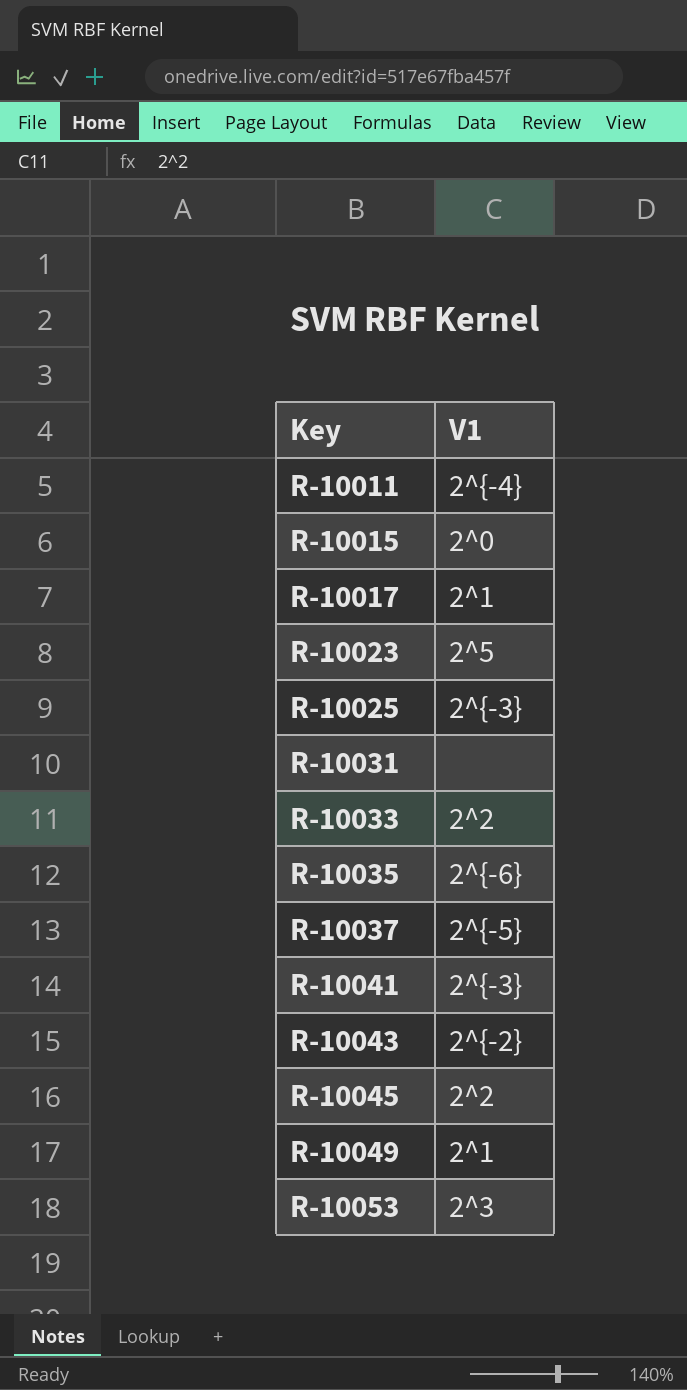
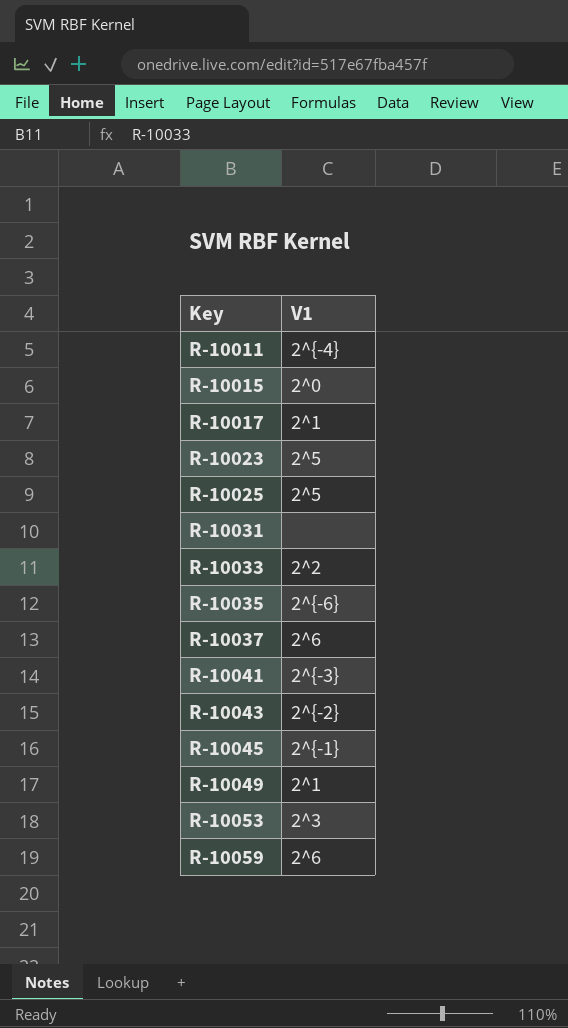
R-10025 | V1: 2^{-3} -> 2^5
R-10037 | V1: 2^{-5} -> 2^6
R-10045 | V1: 2^2 -> 2^{-1}
row R-10059: none -> 2^6

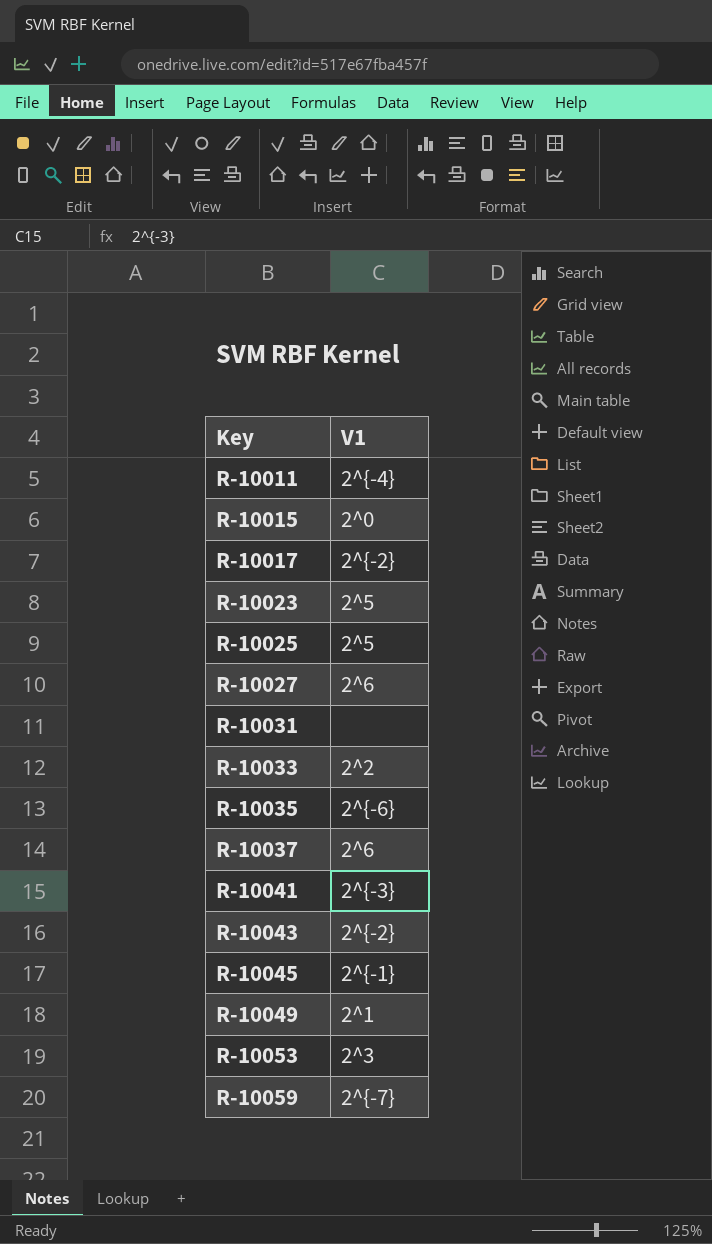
R-10017 | V1: 2^1 -> 2^{-2}
row R-10027: none -> 2^6
R-10059 | V1: 2^6 -> 2^{-7}

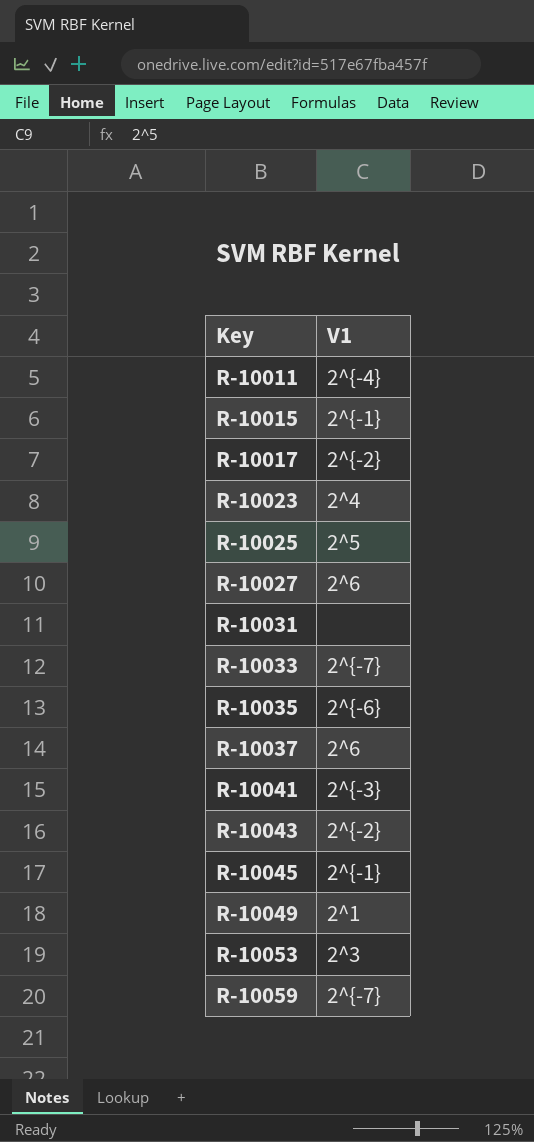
R-10015 | V1: 2^0 -> 2^{-1}
R-10023 | V1: 2^5 -> 2^4
R-10033 | V1: 2^2 -> 2^{-7}

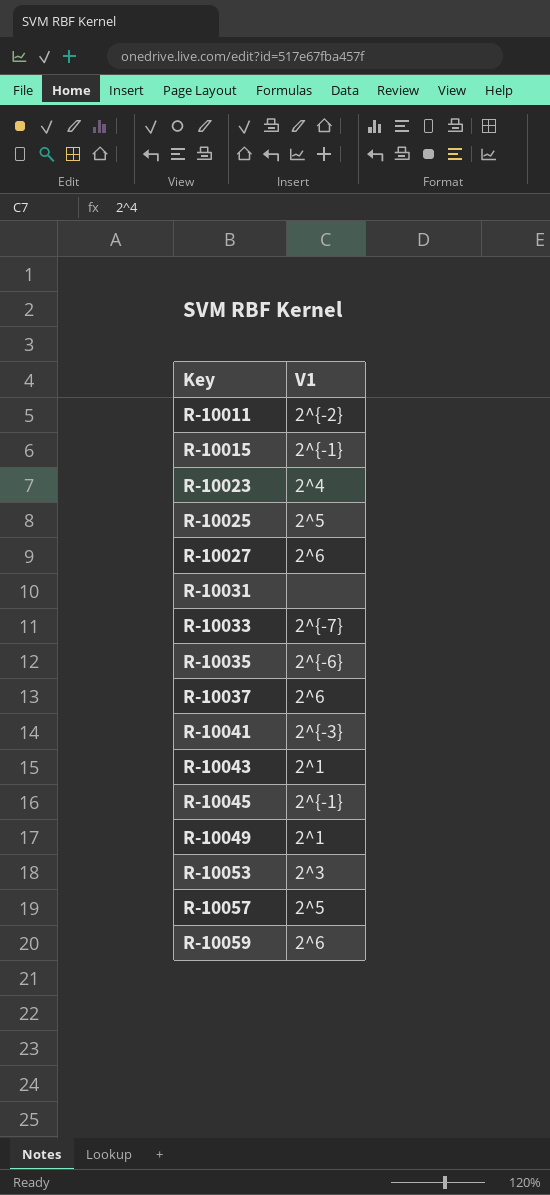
row R-10017: 2^{-2} -> none
R-10011 | V1: 2^{-4} -> 2^{-2}
R-10043 | V1: 2^{-2} -> 2^1
row R-10057: none -> 2^5
R-10059 | V1: 2^{-7} -> 2^6

